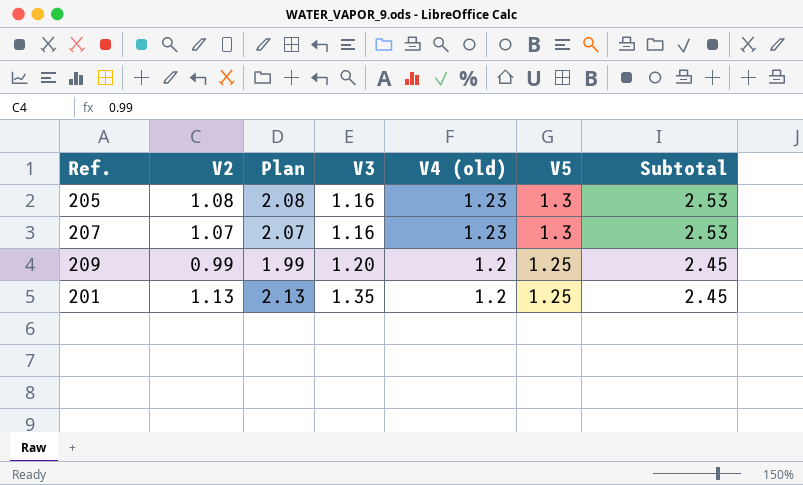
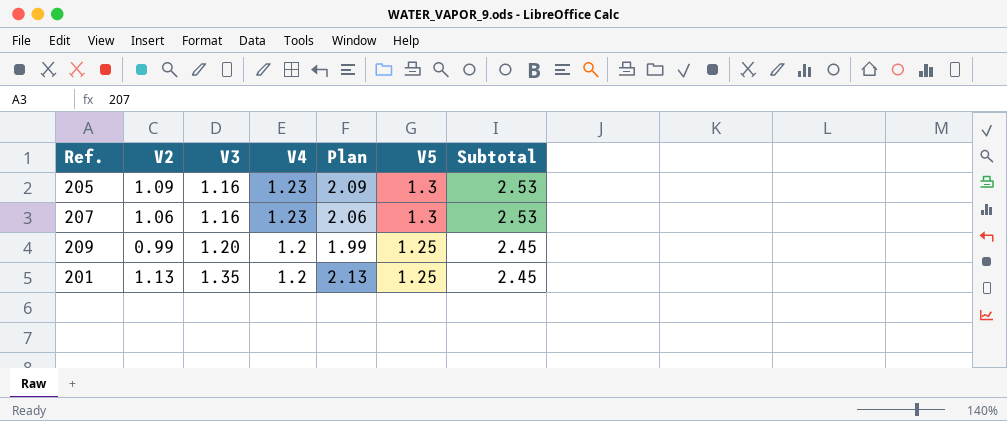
column name: V4 (old) -> V4
column Plan | position: 3 -> 5
205 | V2: 1.08 -> 1.09
205 | Plan: 2.08 -> 2.09
207 | V2: 1.07 -> 1.06
207 | Plan: 2.07 -> 2.06

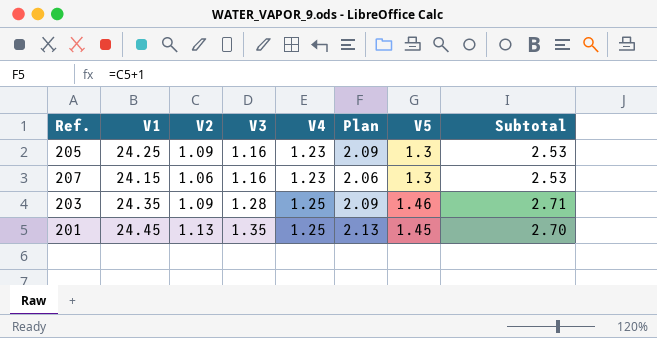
column V1 | position: none -> 2
row 209: 0.99 | 1.20 | 1.2 | 1.99 | 1.25 | 2.45 -> none
row 203: none -> 24.35 | 1.09 | 1.28 | 1.25 | 2.09 | 1.46 | 2.71
201 | V4: 1.2 -> 1.25
201 | V5: 1.25 -> 1.45
201 | Subtotal: 2.45 -> 2.70

